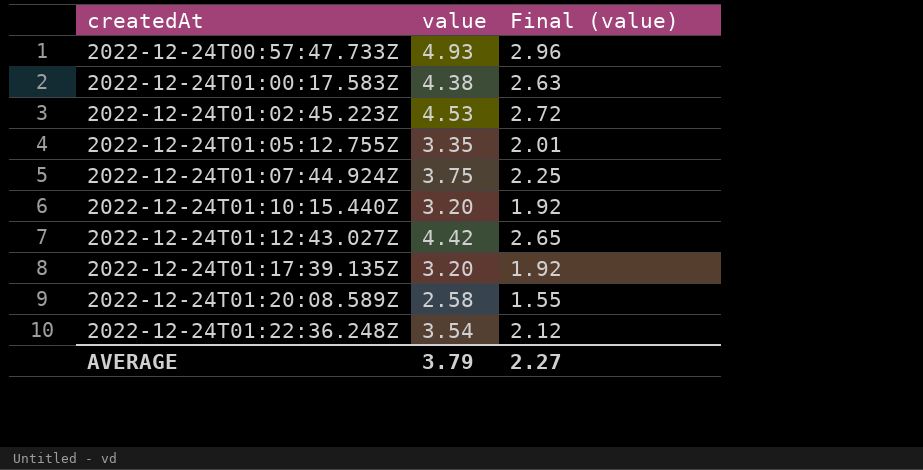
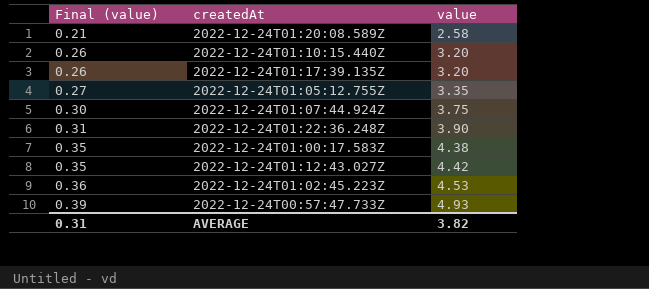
row order: createdAt ascending -> Final (value) ascending
column Final (value) | formula: [value] * 0.6 -> [value] * 0.08
column Final (value) | position: 3 -> 1
2022-12-24T01:22:36.248Z | value: 3.54 -> 3.90
AVERAGE | Final (value): 2.27 -> 0.31
AVERAGE | value: 3.79 -> 3.82

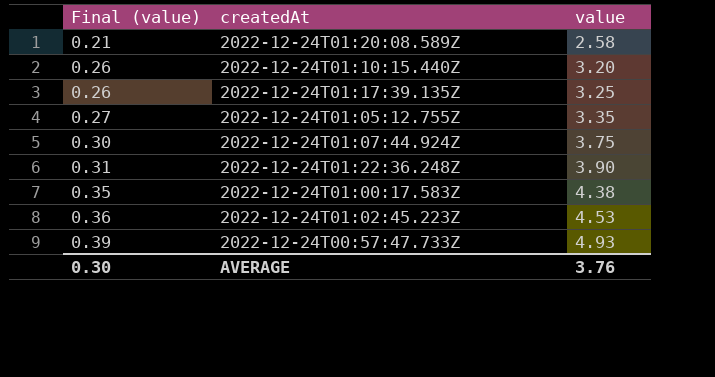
row 2022-12-24T01:12:43.027Z: 0.35 | 4.42 -> none
2022-12-24T01:17:39.135Z | value: 3.20 -> 3.25
AVERAGE | Final (value): 0.31 -> 0.30
AVERAGE | value: 3.82 -> 3.76

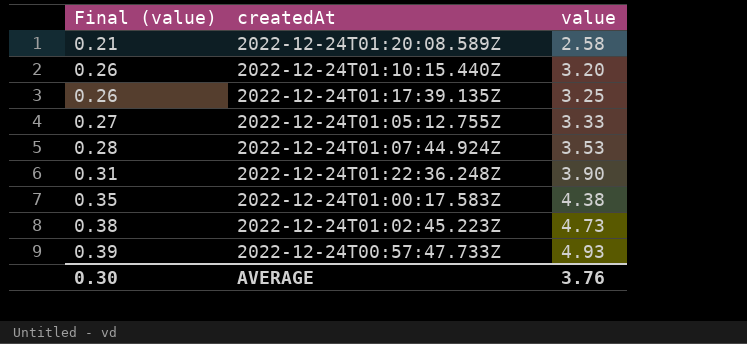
2022-12-24T01:05:12.755Z | value: 3.35 -> 3.33
2022-12-24T01:07:44.924Z | Final (value): 0.30 -> 0.28
2022-12-24T01:07:44.924Z | value: 3.75 -> 3.53
2022-12-24T01:02:45.223Z | Final (value): 0.36 -> 0.38
2022-12-24T01:02:45.223Z | value: 4.53 -> 4.73

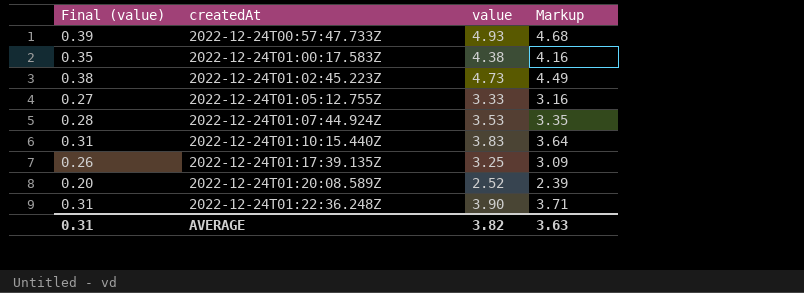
row order: Final (value) ascending -> createdAt ascending
column Markup | formula: none -> [value] * 0.95
2022-12-24T01:10:15.440Z | Final (value): 0.26 -> 0.31
2022-12-24T01:10:15.440Z | value: 3.20 -> 3.83
2022-12-24T01:20:08.589Z | Final (value): 0.21 -> 0.20
2022-12-24T01:20:08.589Z | value: 2.58 -> 2.52
AVERAGE | Final (value): 0.30 -> 0.31
AVERAGE | value: 3.76 -> 3.82

